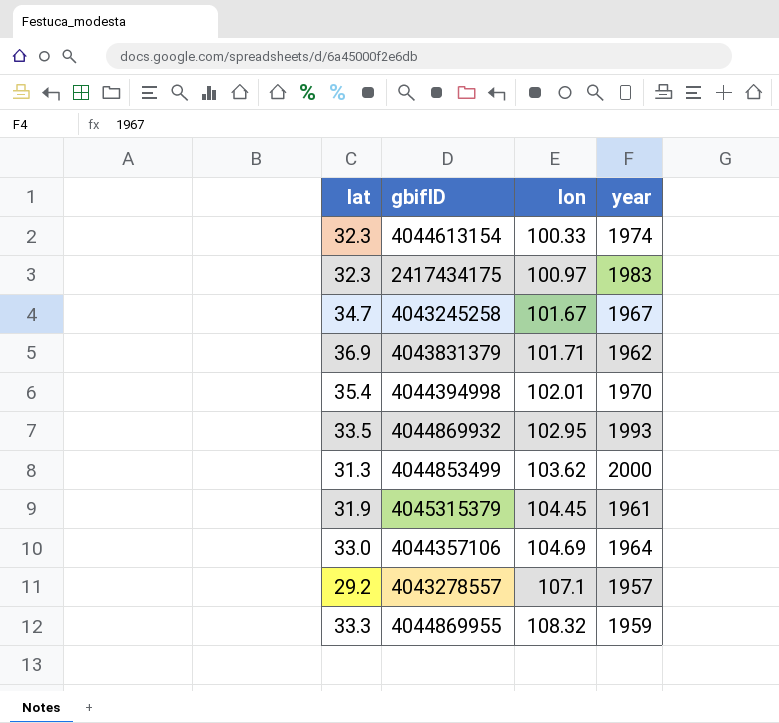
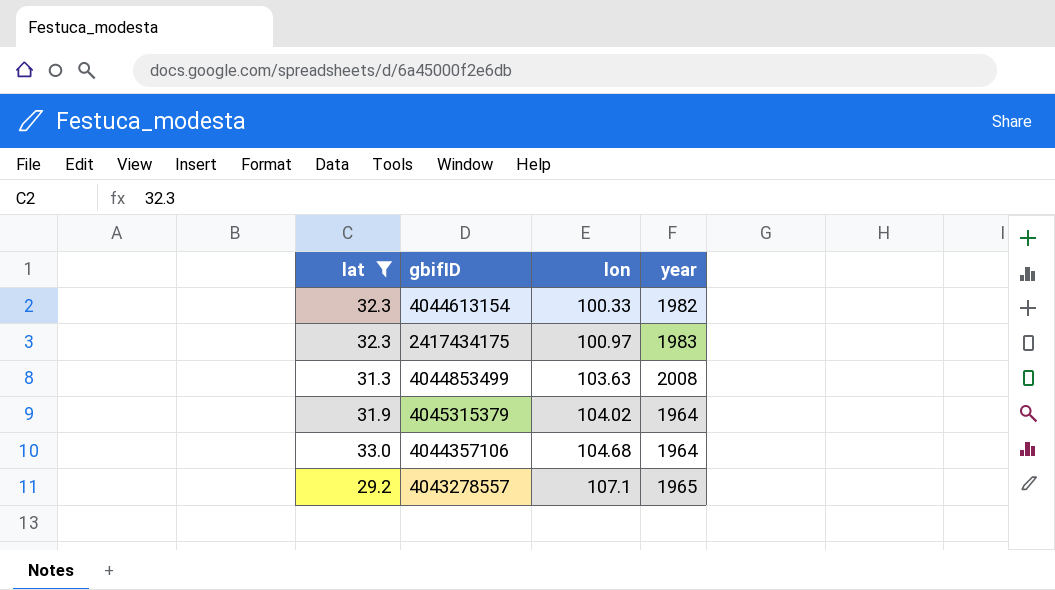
filter: none -> lat <= 33.0
4044613154 | year: 1974 -> 1982
4044853499 | lon: 103.62 -> 103.63
4044853499 | year: 2000 -> 2008
4045315379 | lon: 104.45 -> 104.02
4045315379 | year: 1961 -> 1964
4044357106 | lon: 104.69 -> 104.68
4043278557 | year: 1957 -> 1965

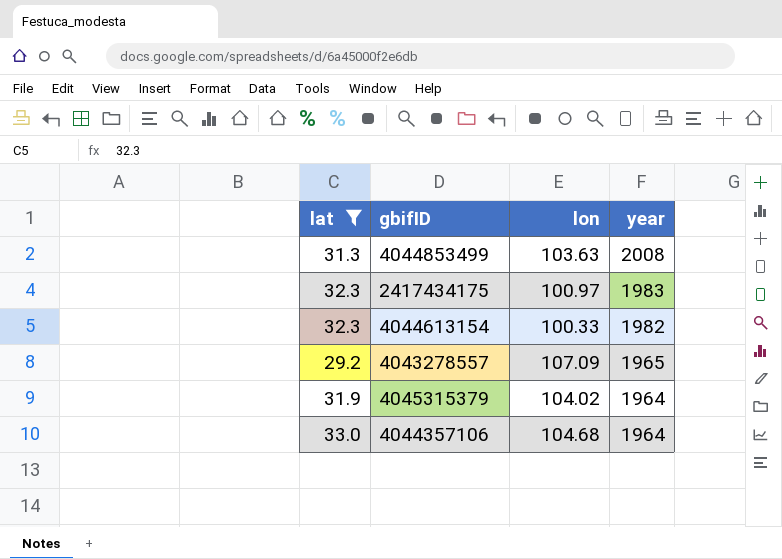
row order: lon ascending -> year descending
4043278557 | lon: 107.1 -> 107.09

